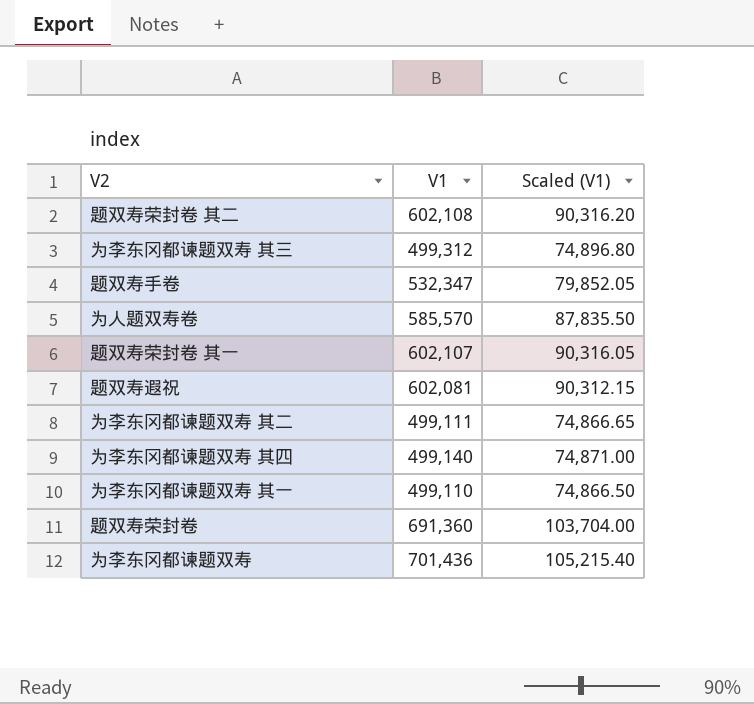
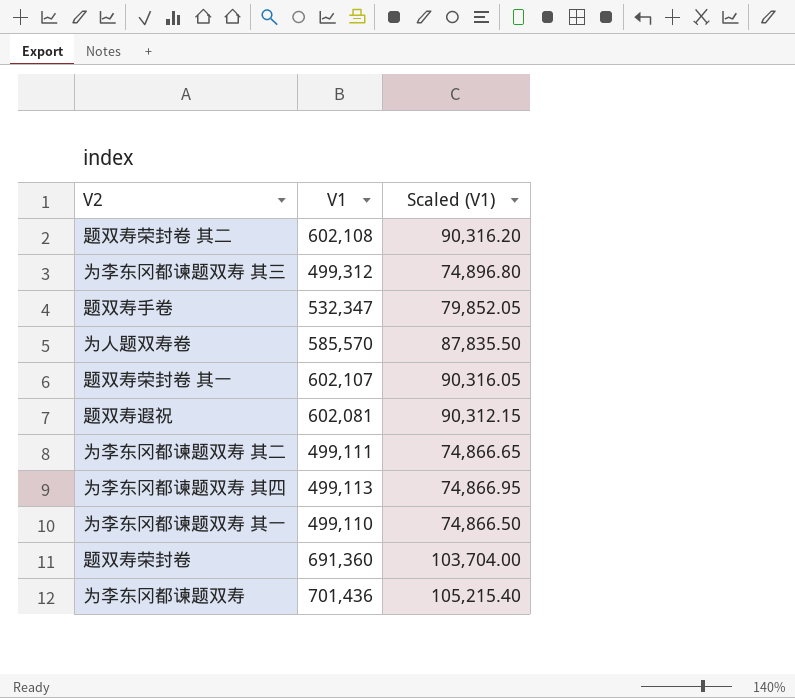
为李东冈都谏题双寿 其四 | V1: 499,140 -> 499,113
为李东冈都谏题双寿 其四 | Scaled (V1): 74,871.00 -> 74,866.95

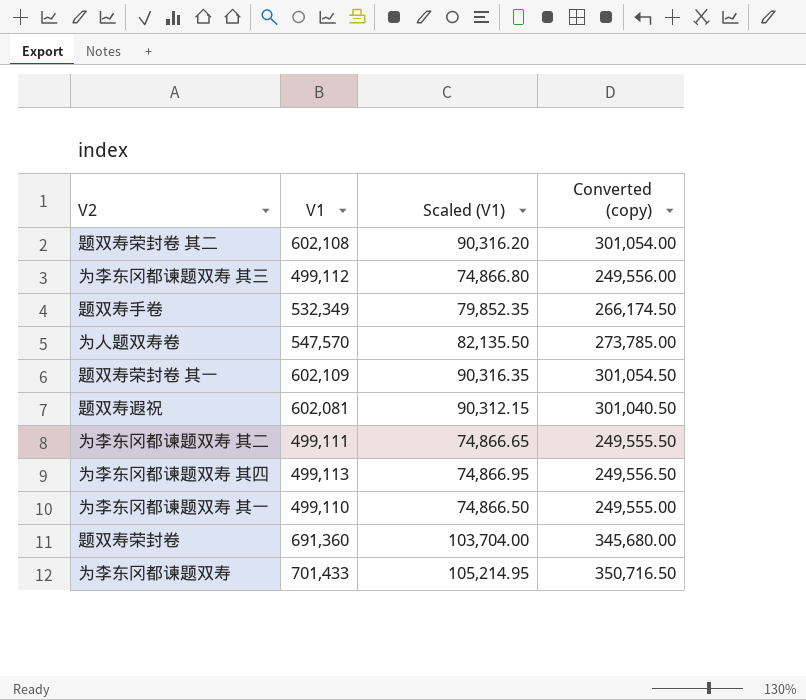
column Converted (copy) | formula: none -> [V1] * 0.5
为李东冈都谏题双寿 其三 | V1: 499,312 -> 499,112
为李东冈都谏题双寿 其三 | Scaled (V1): 74,896.80 -> 74,866.80
题双寿手卷 | V1: 532,347 -> 532,349
题双寿手卷 | Scaled (V1): 79,852.05 -> 79,852.35
为人题双寿卷 | V1: 585,570 -> 547,570
为人题双寿卷 | Scaled (V1): 87,835.50 -> 82,135.50
题双寿荣封卷 其一 | V1: 602,107 -> 602,109
题双寿荣封卷 其一 | Scaled (V1): 90,316.05 -> 90,316.35
为李东冈都谏题双寿 | V1: 701,436 -> 701,433
为李东冈都谏题双寿 | Scaled (V1): 105,215.40 -> 105,214.95

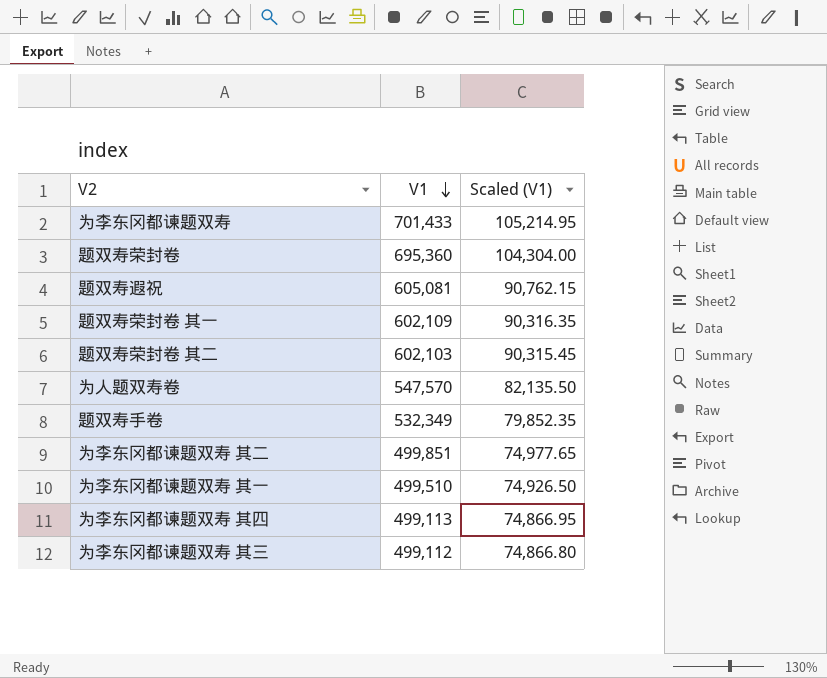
row order: none -> V1 descending
column Converted (copy) | formula: [V1] * 0.5 -> none
题双寿荣封卷 | V1: 691,360 -> 695,360
题双寿荣封卷 | Scaled (V1): 103,704.00 -> 104,304.00
题双寿遐祝 | V1: 602,081 -> 605,081
题双寿遐祝 | Scaled (V1): 90,312.15 -> 90,762.15
题双寿荣封卷 其二 | V1: 602,108 -> 602,103
题双寿荣封卷 其二 | Scaled (V1): 90,316.20 -> 90,315.45
为李东冈都谏题双寿 其二 | V1: 499,111 -> 499,851
为李东冈都谏题双寿 其二 | Scaled (V1): 74,866.65 -> 74,977.65
为李东冈都谏题双寿 其一 | V1: 499,110 -> 499,510
为李东冈都谏题双寿 其一 | Scaled (V1): 74,866.50 -> 74,926.50

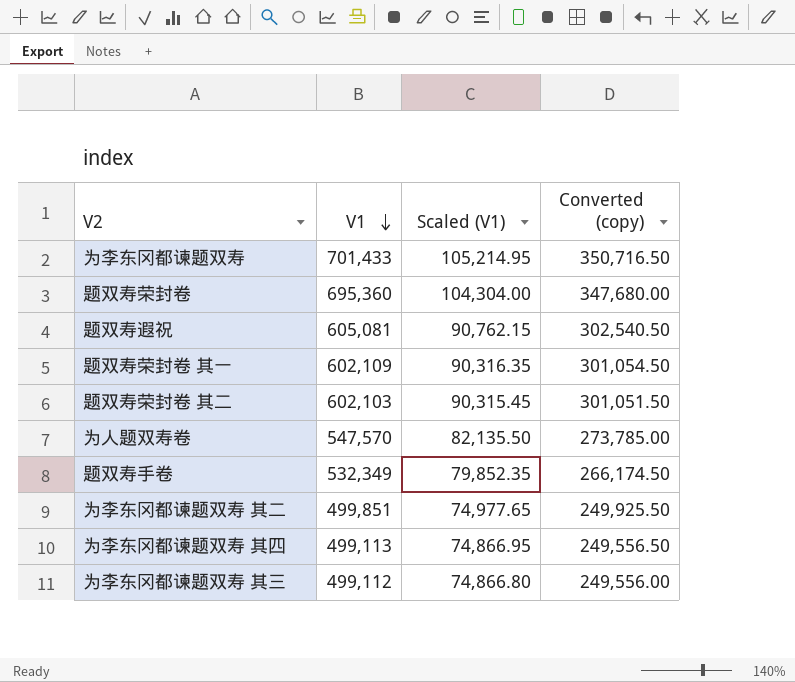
column Converted (copy) | formula: none -> [V1] * 0.5
row 为李东冈都谏题双寿 其一: 499,510 | 74,926.50 -> none

